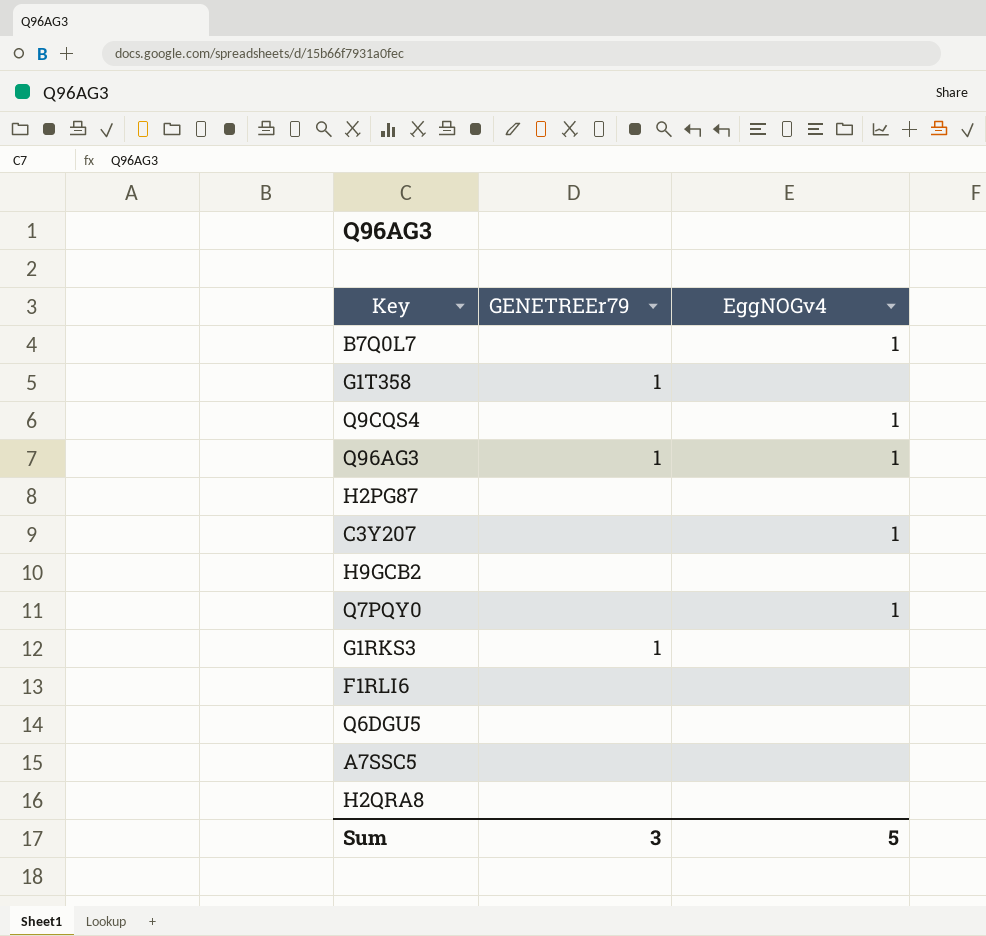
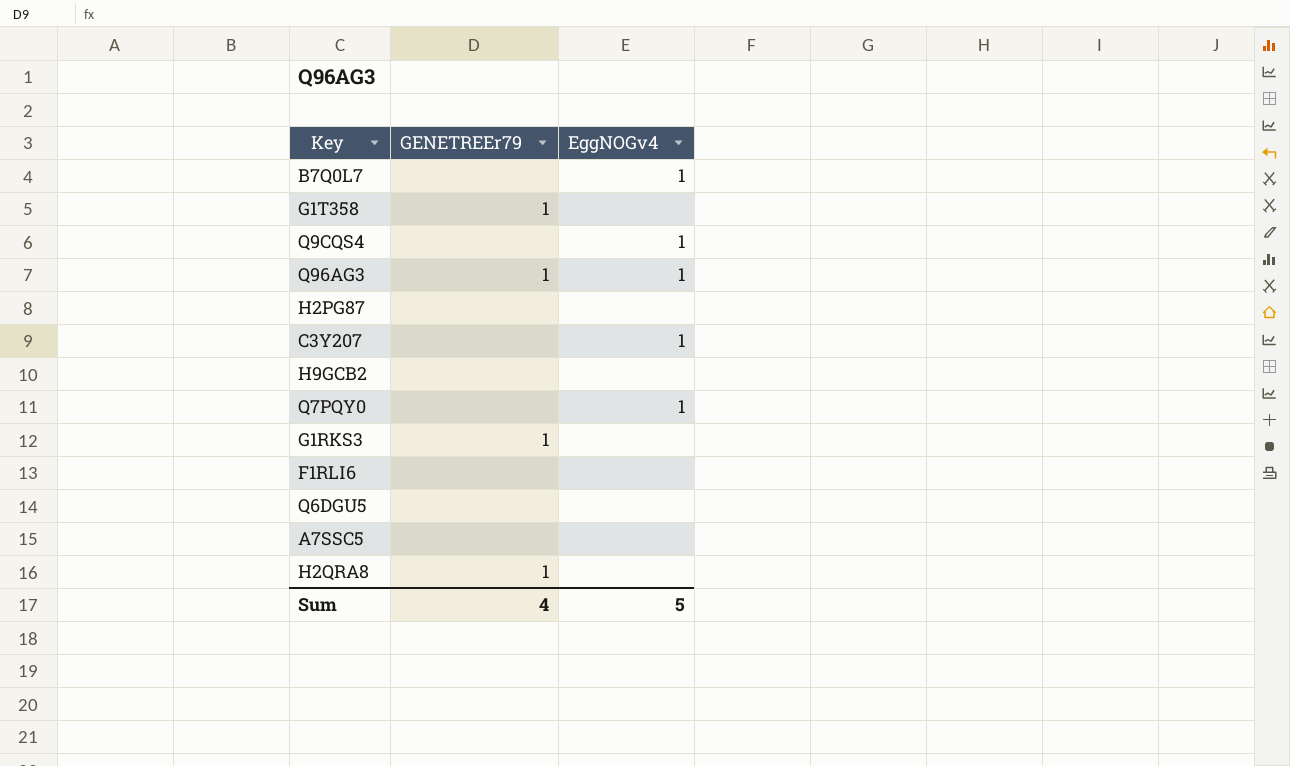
H2QRA8 | GENETREEr79: none -> 1
Sum | GENETREEr79: 3 -> 4

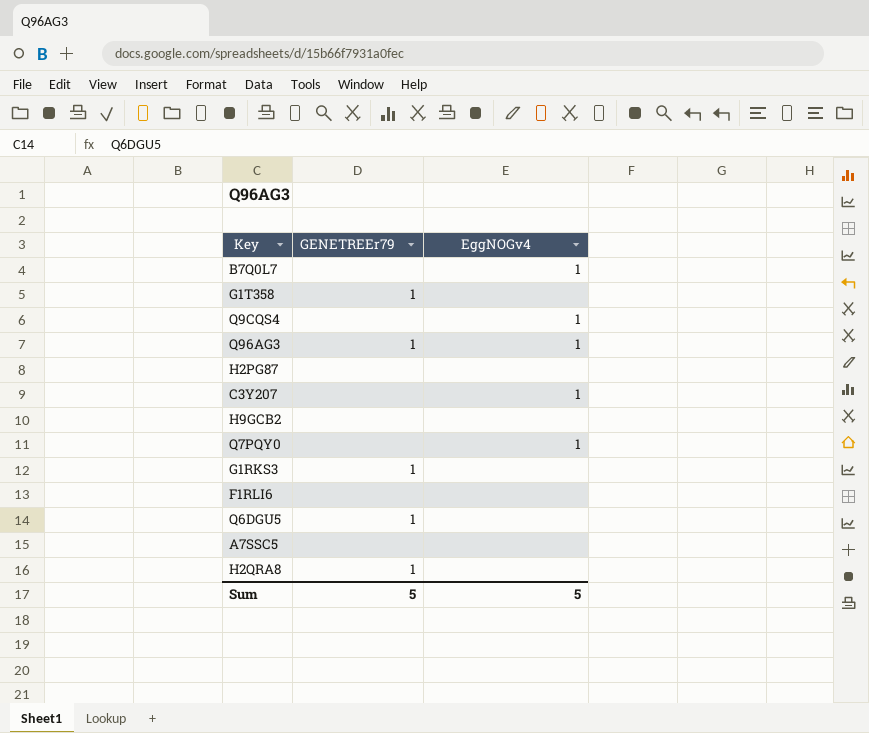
Q6DGU5 | GENETREEr79: none -> 1
Sum | GENETREEr79: 4 -> 5

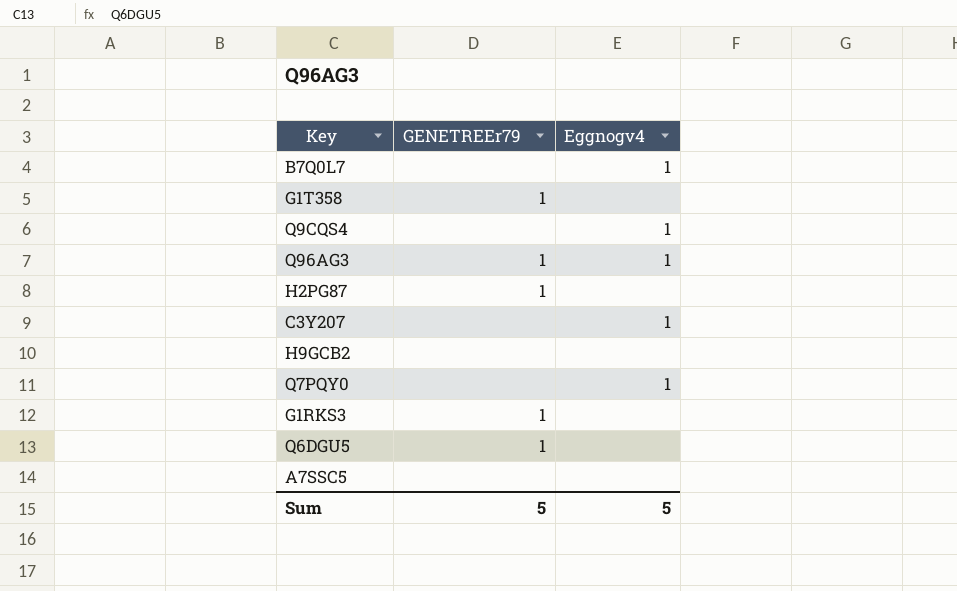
column name: EggNOGv4 -> Eggnogv4
row F1RLI6: none | none -> none
row H2QRA8: 1 | none -> none
H2PG87 | GENETREEr79: none -> 1

